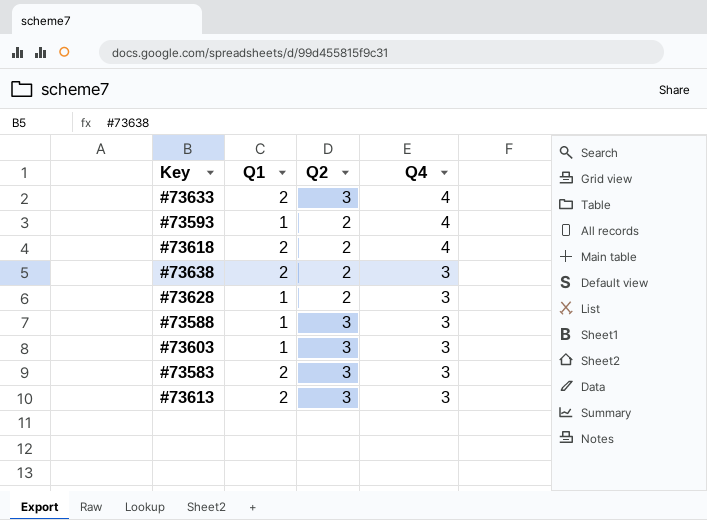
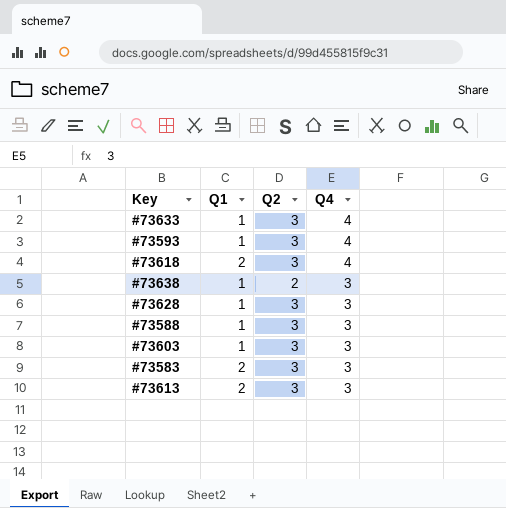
#73633 | Q1: 2 -> 1
#73593 | Q2: 2 -> 3
#73618 | Q2: 2 -> 3
#73638 | Q1: 2 -> 1
#73628 | Q2: 2 -> 3

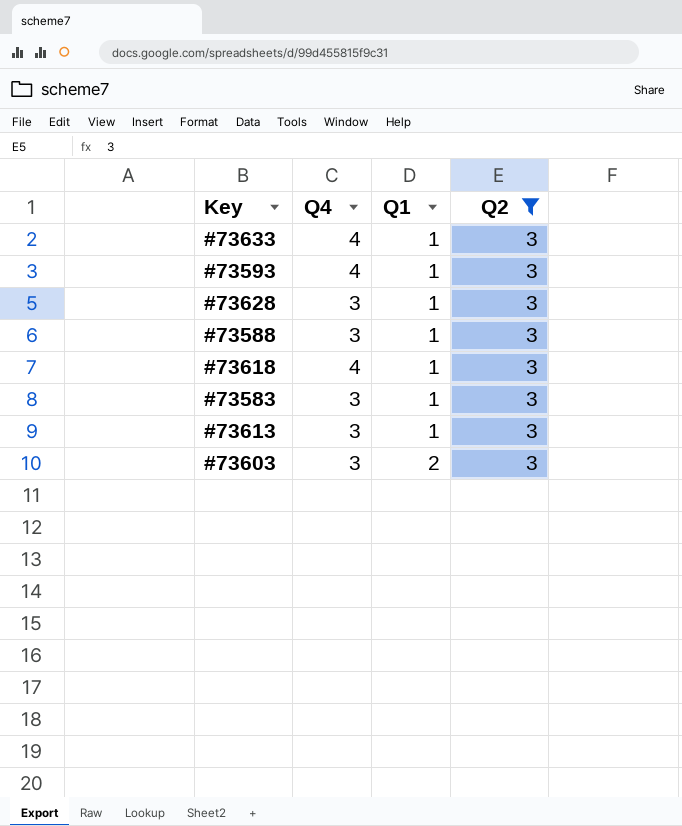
filter: none -> Q2 = 3
row order: Q4 descending -> Q1 ascending
column Q4 | position: 4 -> 2
#73618 | Q1: 2 -> 1
#73583 | Q1: 2 -> 1
#73613 | Q1: 2 -> 1
#73603 | Q1: 1 -> 2

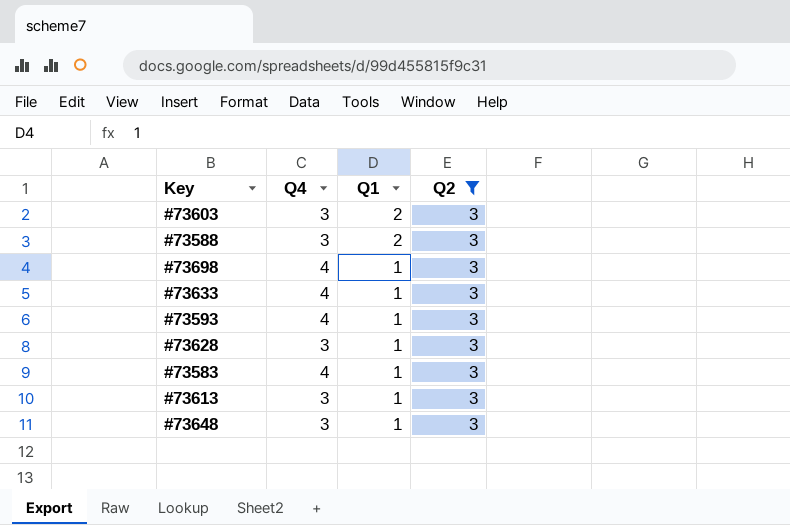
row order: Q1 ascending -> Q1 descending
row #73618: 4 | 1 | 3 -> none
#73588 | Q1: 1 -> 2
row #73698: none -> 4 | 1 | 3
#73583 | Q4: 3 -> 4
row #73648: none -> 3 | 1 | 3

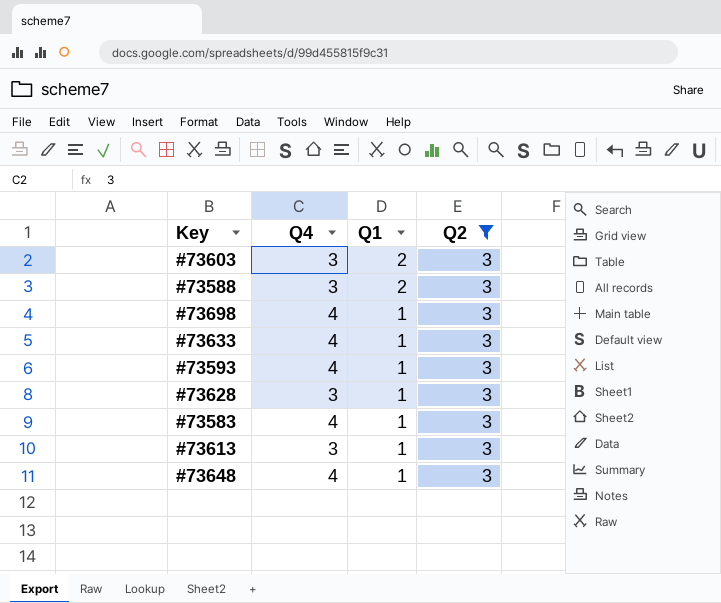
#73648 | Q4: 3 -> 4

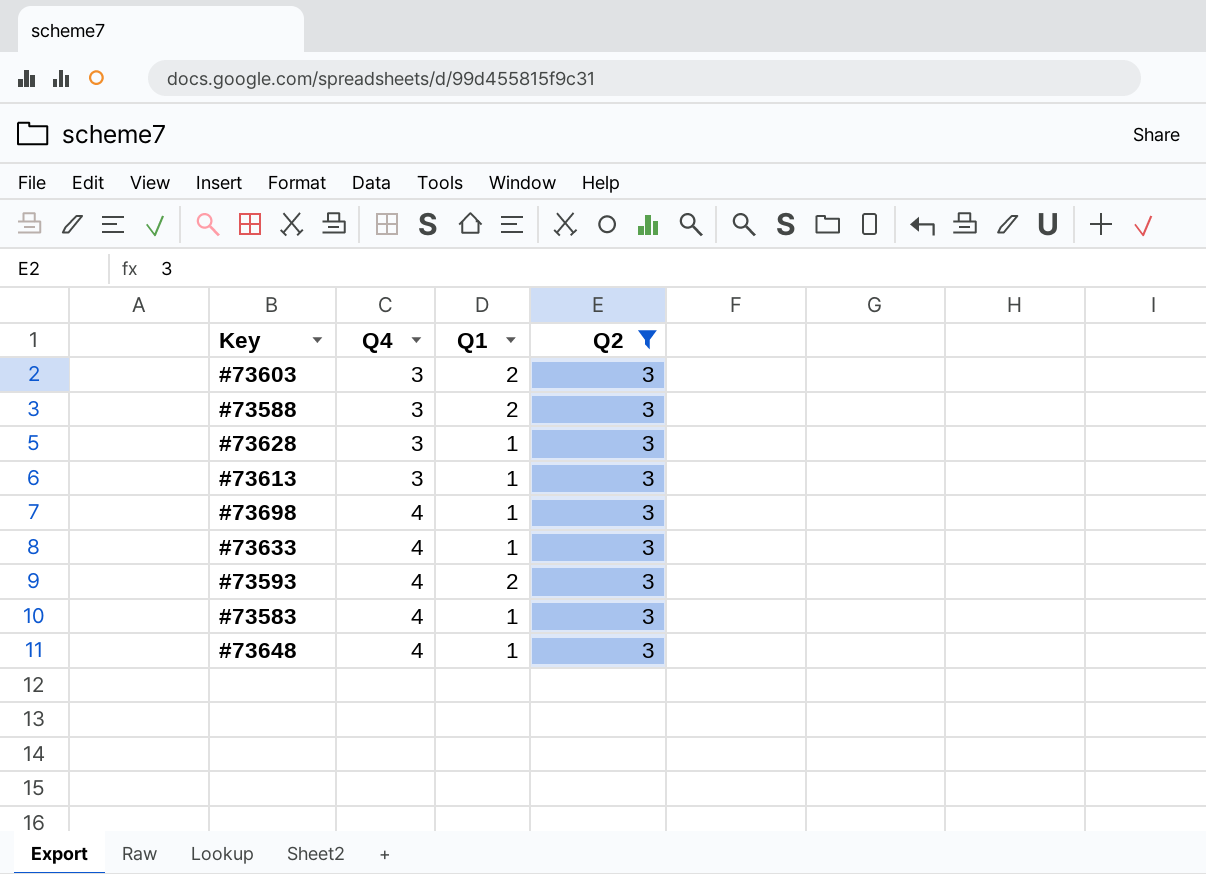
row order: Q1 descending -> Q4 ascending
#73593 | Q1: 1 -> 2

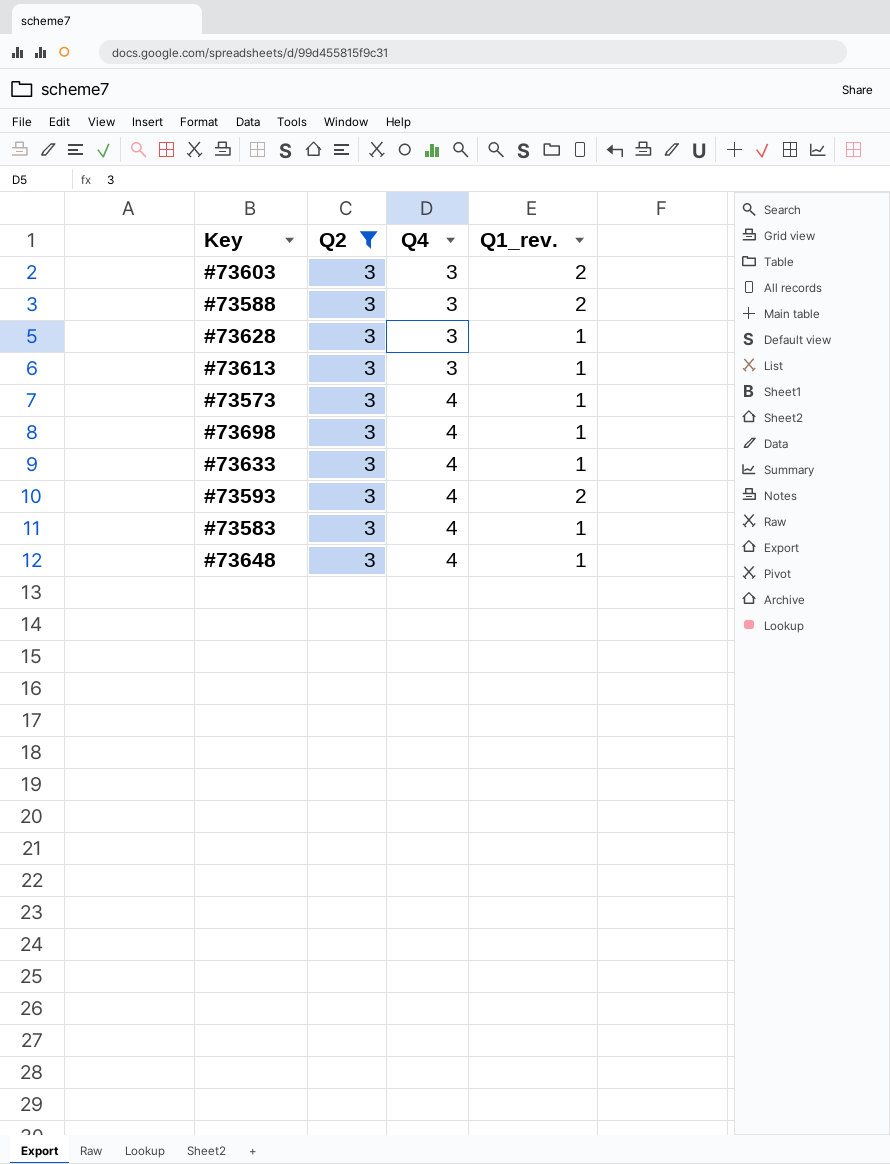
column Q2 | position: 4 -> 2
column name: Q1 -> Q1_rev.
row #73573: none -> 3 | 4 | 1

